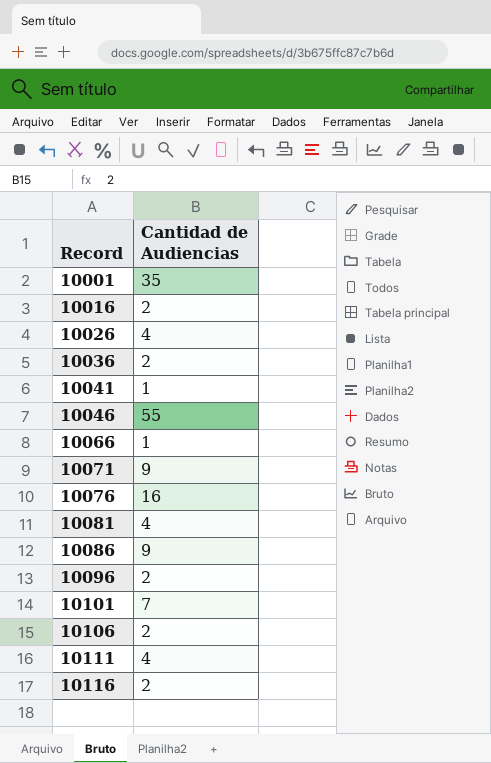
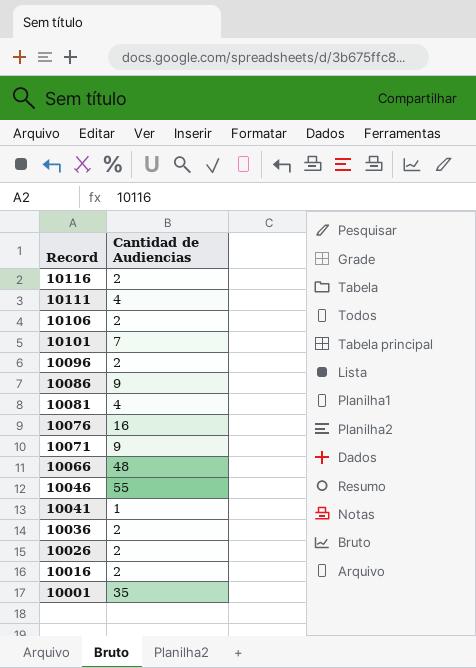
row order: Record ascending -> Record descending
10066 | Cantidad de Audiencias: 1 -> 48
10026 | Cantidad de Audiencias: 4 -> 2

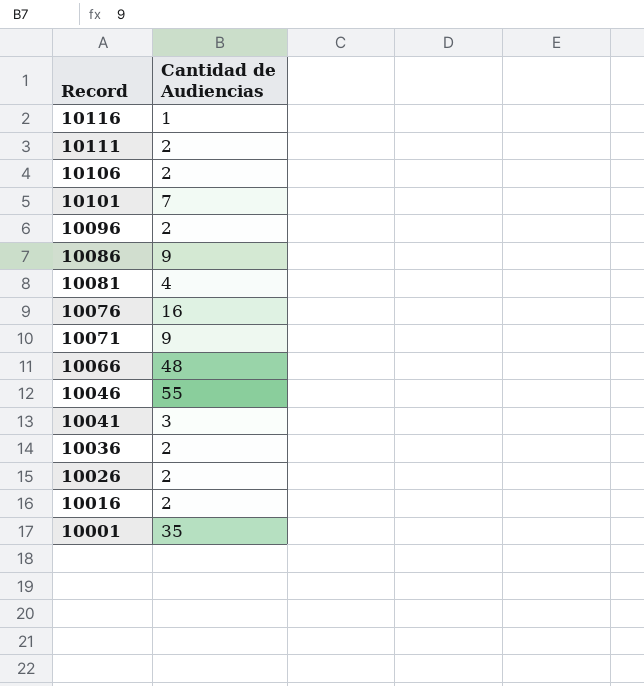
10116 | Cantidad de Audiencias: 2 -> 1
10111 | Cantidad de Audiencias: 4 -> 2
10041 | Cantidad de Audiencias: 1 -> 3

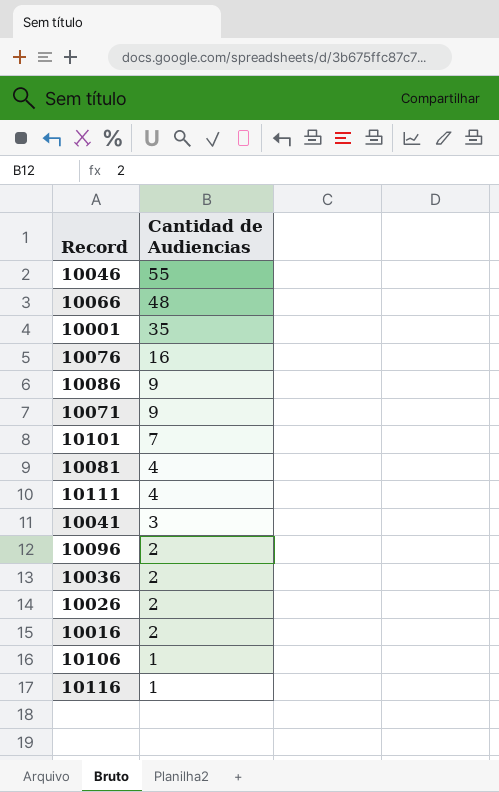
row order: Record descending -> Cantidad de Audiencias descending
10111 | Cantidad de Audiencias: 2 -> 4
10106 | Cantidad de Audiencias: 2 -> 1

